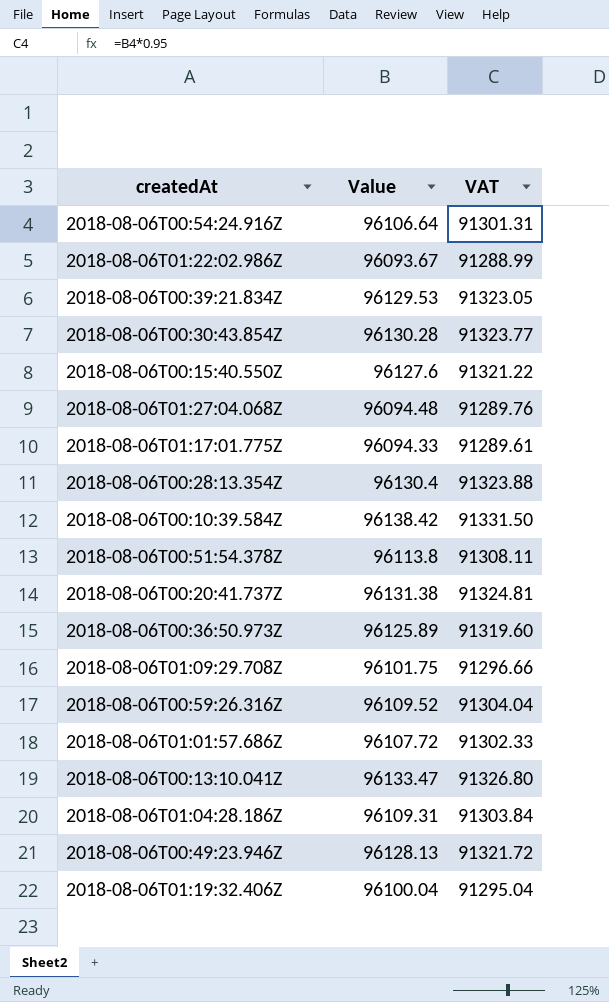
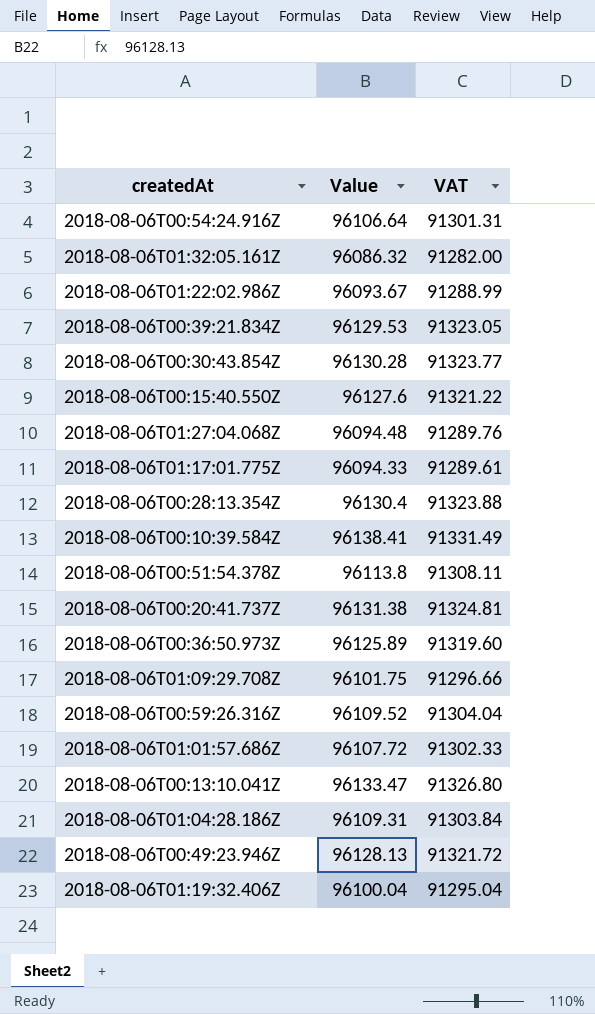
row 2018-08-06T01:32:05.161Z: none -> 96086.32 | 91282.00
2018-08-06T00:10:39.584Z | Value: 96138.42 -> 96138.41
2018-08-06T00:10:39.584Z | VAT: 91331.50 -> 91331.49

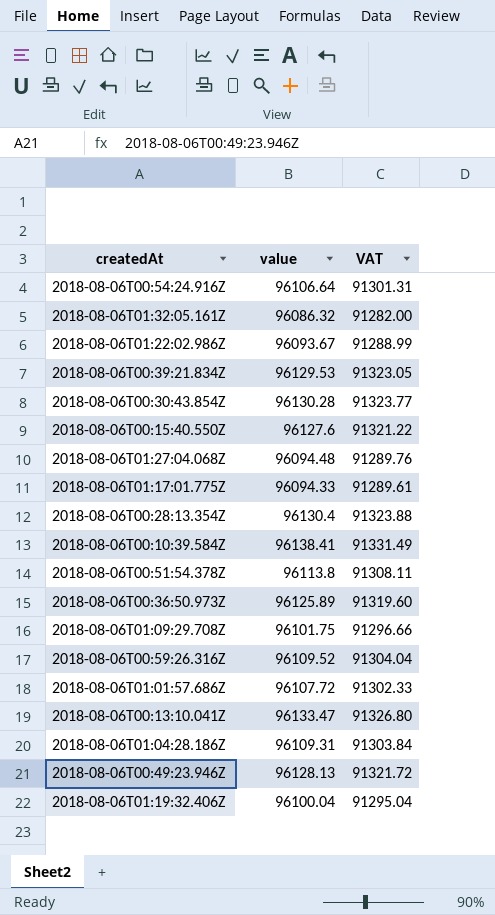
column name: Value -> value
row 2018-08-06T00:20:41.737Z: 96131.38 | 91324.81 -> none

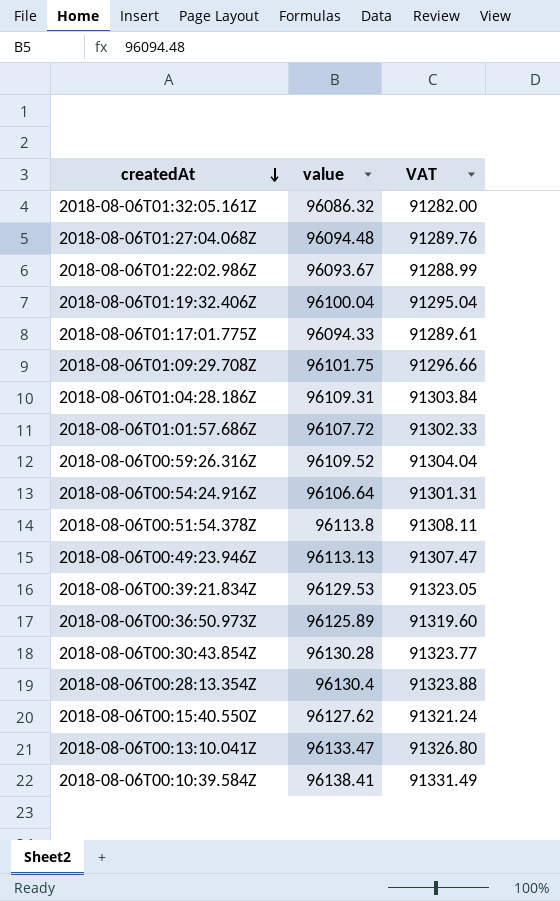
row order: none -> createdAt descending
2018-08-06T00:49:23.946Z | value: 96128.13 -> 96113.13
2018-08-06T00:49:23.946Z | VAT: 91321.72 -> 91307.47
2018-08-06T00:15:40.550Z | value: 96127.6 -> 96127.62
2018-08-06T00:15:40.550Z | VAT: 91321.22 -> 91321.24

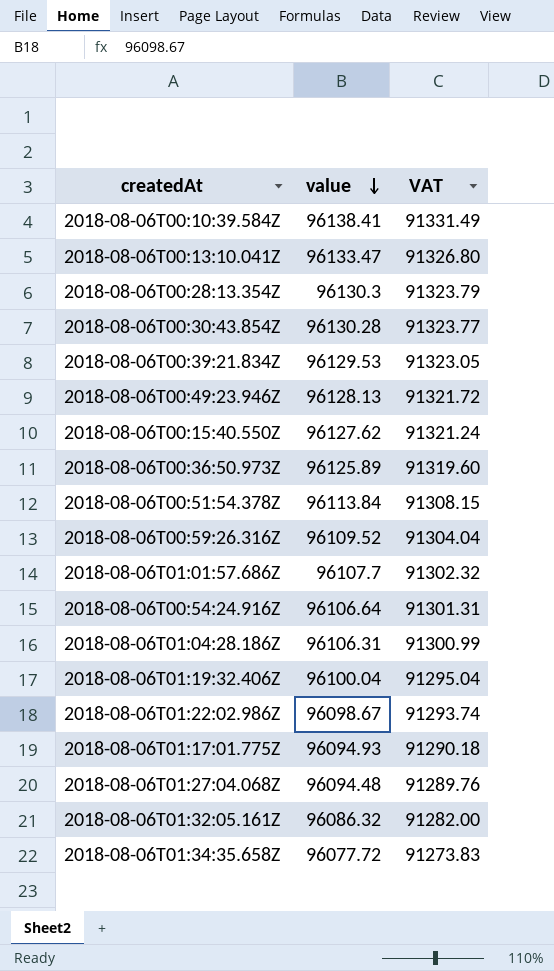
row order: createdAt descending -> value descending
row 2018-08-06T01:09:29.708Z: 96101.75 | 91296.66 -> none
2018-08-06T00:28:13.354Z | value: 96130.4 -> 96130.3
2018-08-06T00:28:13.354Z | VAT: 91323.88 -> 91323.79
2018-08-06T00:49:23.946Z | value: 96113.13 -> 96128.13
2018-08-06T00:49:23.946Z | VAT: 91307.47 -> 91321.72
2018-08-06T00:51:54.378Z | value: 96113.8 -> 96113.84
2018-08-06T00:51:54.378Z | VAT: 91308.11 -> 91308.15
2018-08-06T01:01:57.686Z | value: 96107.72 -> 96107.7
2018-08-06T01:01:57.686Z | VAT: 91302.33 -> 91302.32
2018-08-06T01:04:28.186Z | value: 96109.31 -> 96106.31
2018-08-06T01:04:28.186Z | VAT: 91303.84 -> 91300.99
2018-08-06T01:22:02.986Z | value: 96093.67 -> 96098.67
2018-08-06T01:22:02.986Z | VAT: 91288.99 -> 91293.74
2018-08-06T01:17:01.775Z | value: 96094.33 -> 96094.93
2018-08-06T01:17:01.775Z | VAT: 91289.61 -> 91290.18
row 2018-08-06T01:34:35.658Z: none -> 96077.72 | 91273.83

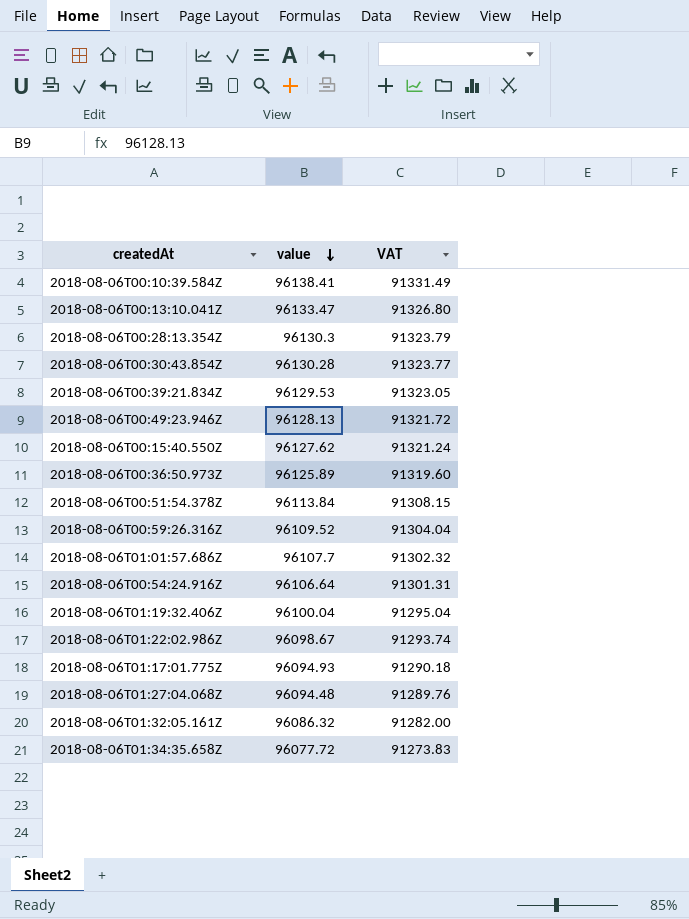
row 2018-08-06T01:04:28.186Z: 96106.31 | 91300.99 -> none

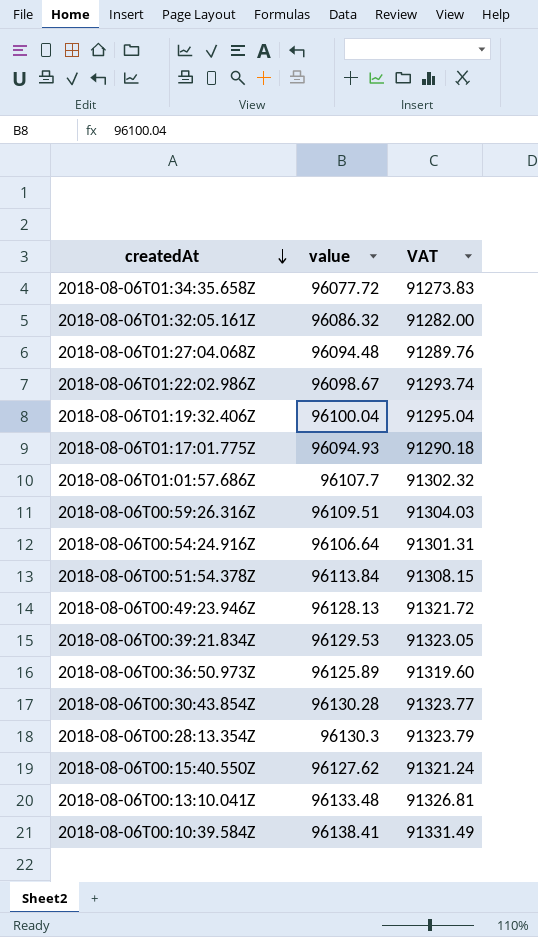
row order: value descending -> createdAt descending
2018-08-06T00:59:26.316Z | value: 96109.52 -> 96109.51
2018-08-06T00:59:26.316Z | VAT: 91304.04 -> 91304.03
2018-08-06T00:13:10.041Z | value: 96133.47 -> 96133.48
2018-08-06T00:13:10.041Z | VAT: 91326.80 -> 91326.81

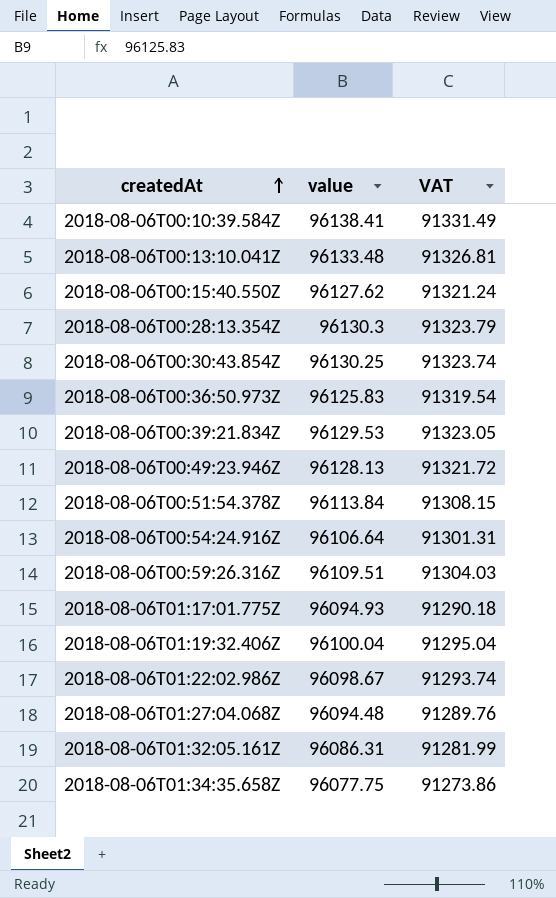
row order: createdAt descending -> createdAt ascending
row 2018-08-06T01:01:57.686Z: 96107.7 | 91302.32 -> none
2018-08-06T00:30:43.854Z | value: 96130.28 -> 96130.25
2018-08-06T00:30:43.854Z | VAT: 91323.77 -> 91323.74
2018-08-06T00:36:50.973Z | value: 96125.89 -> 96125.83
2018-08-06T00:36:50.973Z | VAT: 91319.60 -> 91319.54
2018-08-06T01:32:05.161Z | value: 96086.32 -> 96086.31
2018-08-06T01:32:05.161Z | VAT: 91282.00 -> 91281.99
2018-08-06T01:34:35.658Z | value: 96077.72 -> 96077.75
2018-08-06T01:34:35.658Z | VAT: 91273.83 -> 91273.86

